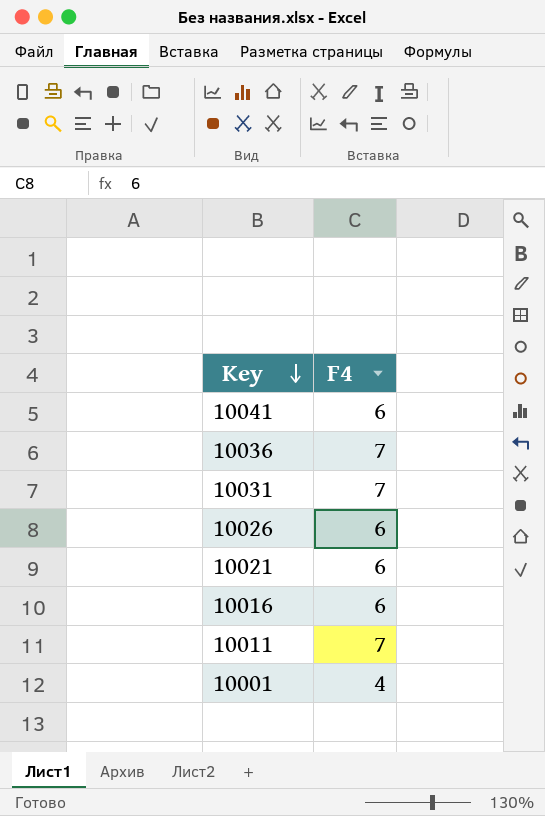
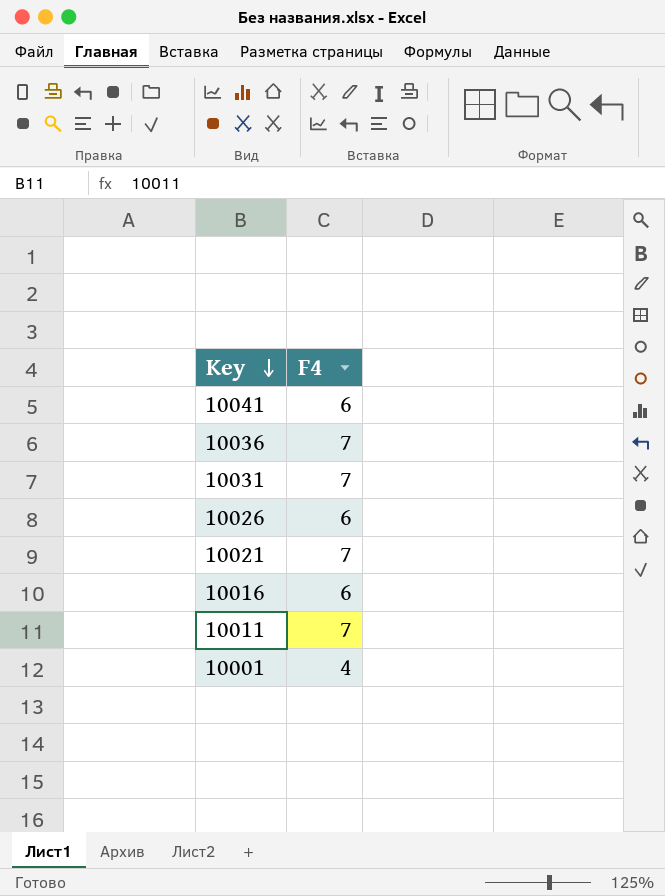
10021 | F4: 6 -> 7

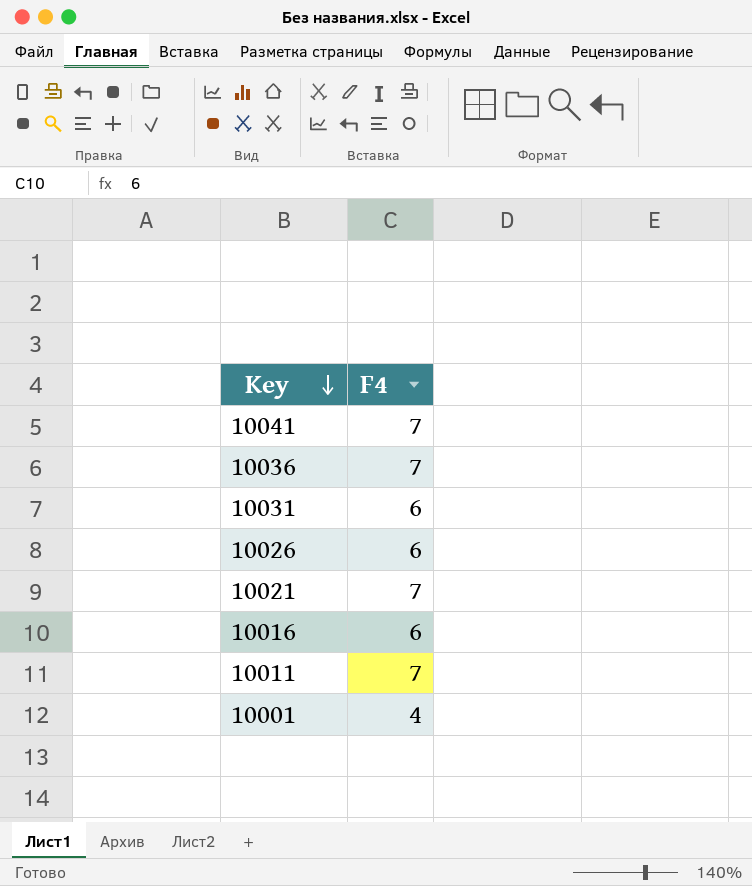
10041 | F4: 6 -> 7
10031 | F4: 7 -> 6

